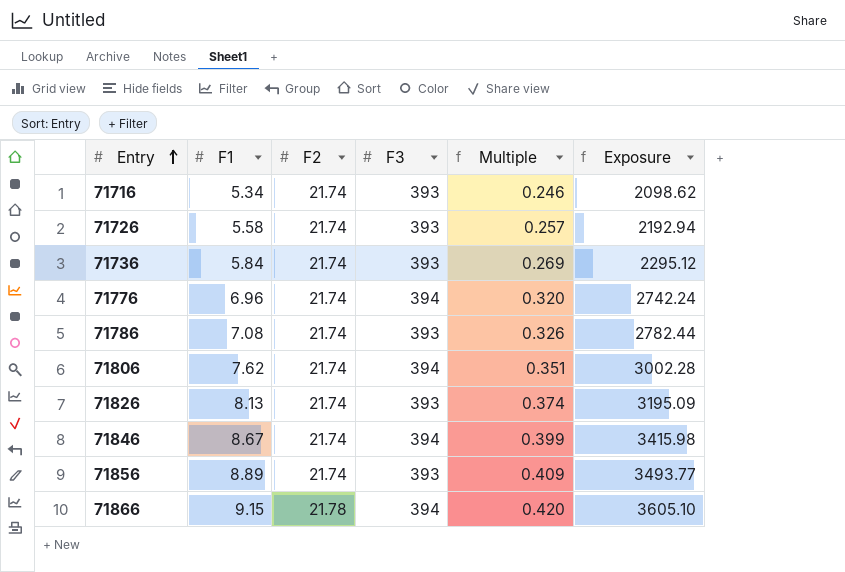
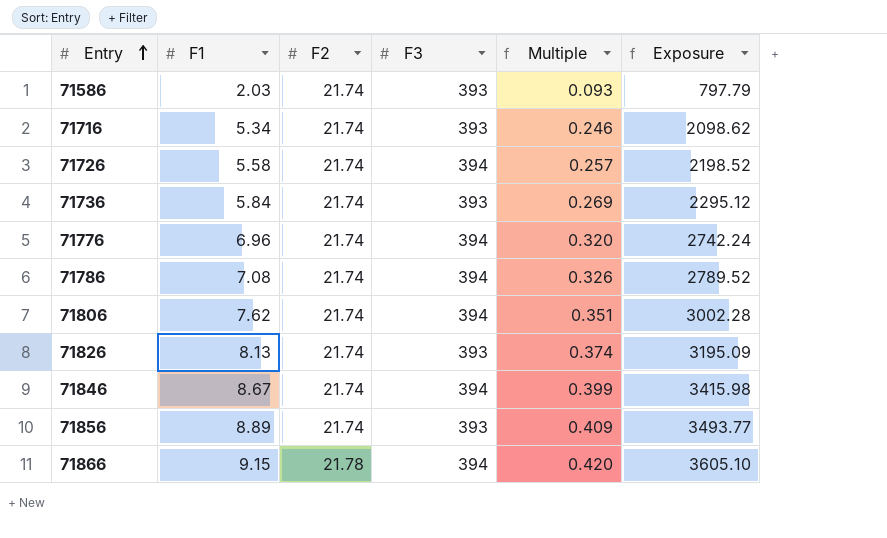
row 71586: none -> 2.03 | 21.74 | 393 | 0.093 | 797.79
71726 | F3: 393 -> 394
71726 | Exposure: 2192.94 -> 2198.52
71786 | F3: 393 -> 394
71786 | Exposure: 2782.44 -> 2789.52

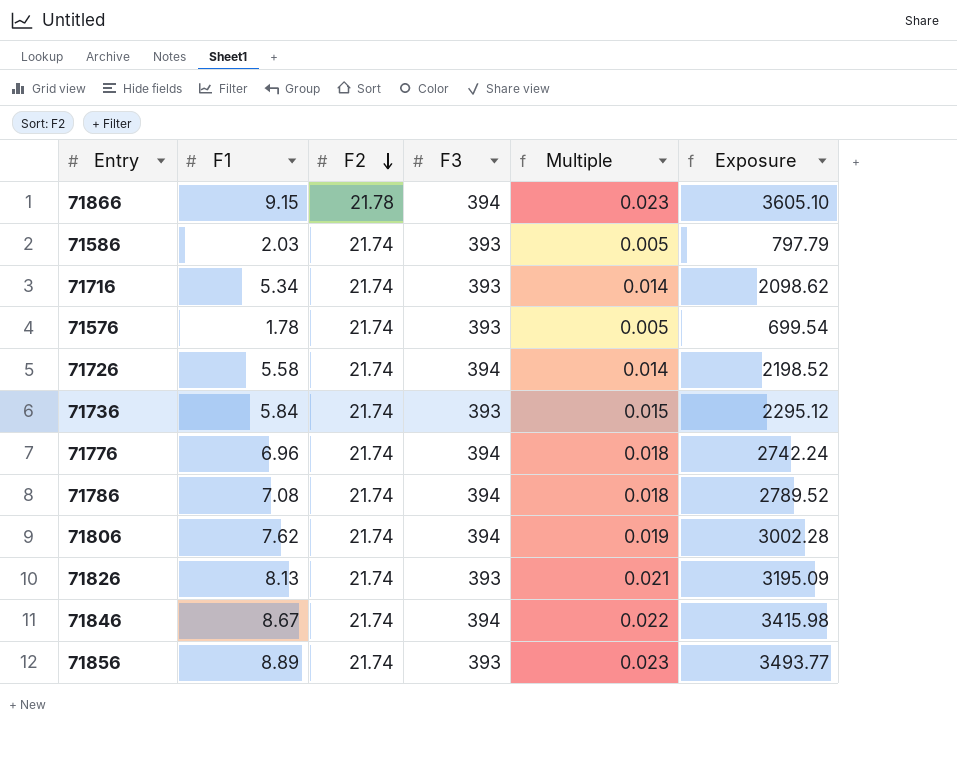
row order: Entry ascending -> F2 descending
column Multiple | formula: [F1] / [F2] -> [F1] / [F3]
row 71576: none -> 1.78 | 21.74 | 393 | 0.005 | 699.54

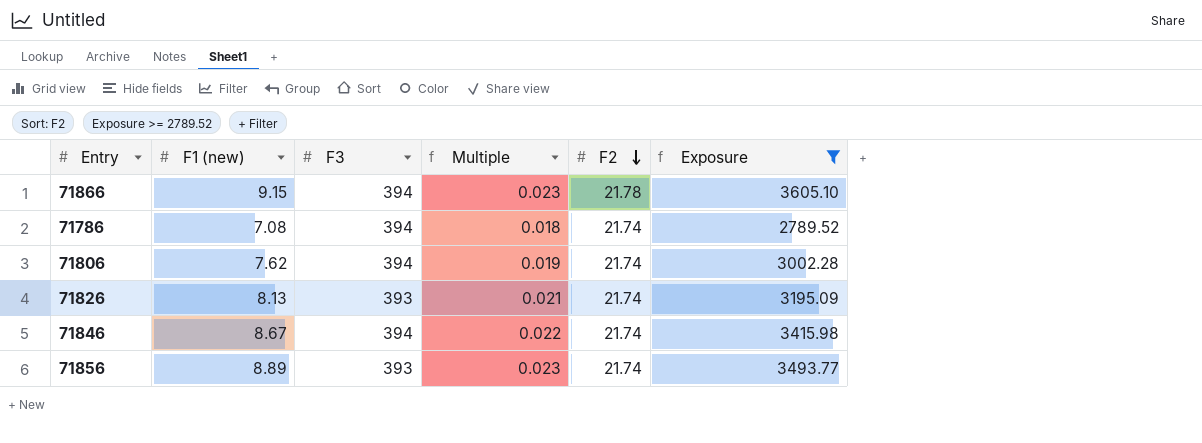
filter: none -> Exposure >= 2789.52
column name: F1 -> F1 (new)
column F2 | position: 3 -> 5

